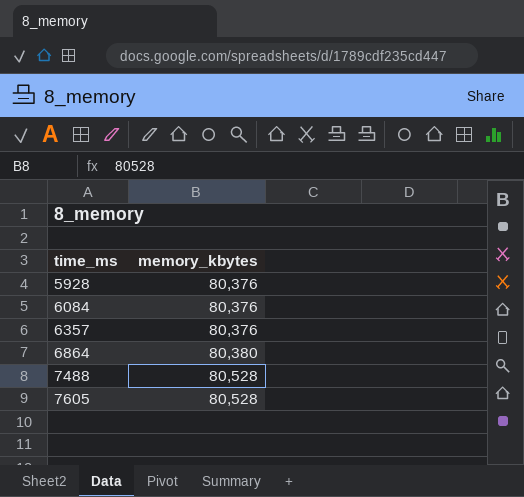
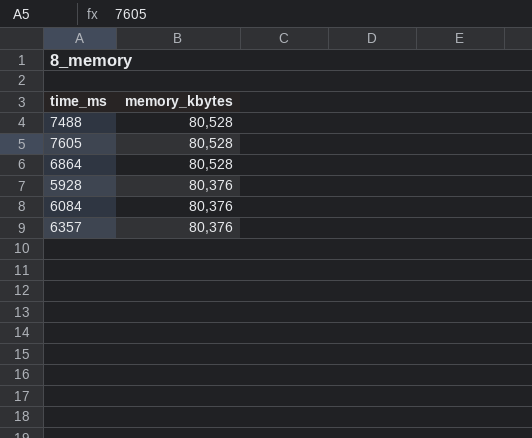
row order: time_ms ascending -> memory_kbytes descending
6864 | memory_kbytes: 80,380 -> 80,528

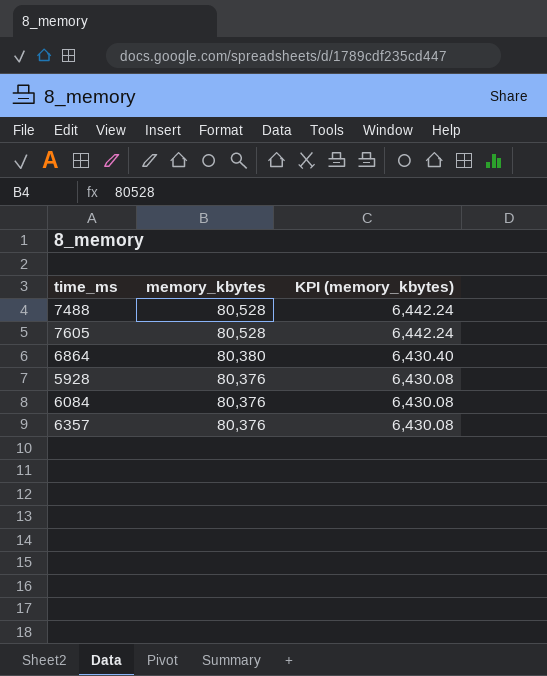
column KPI (memory_kbytes) | formula: none -> [memory_kbytes] * 0.08
6864 | memory_kbytes: 80,528 -> 80,380

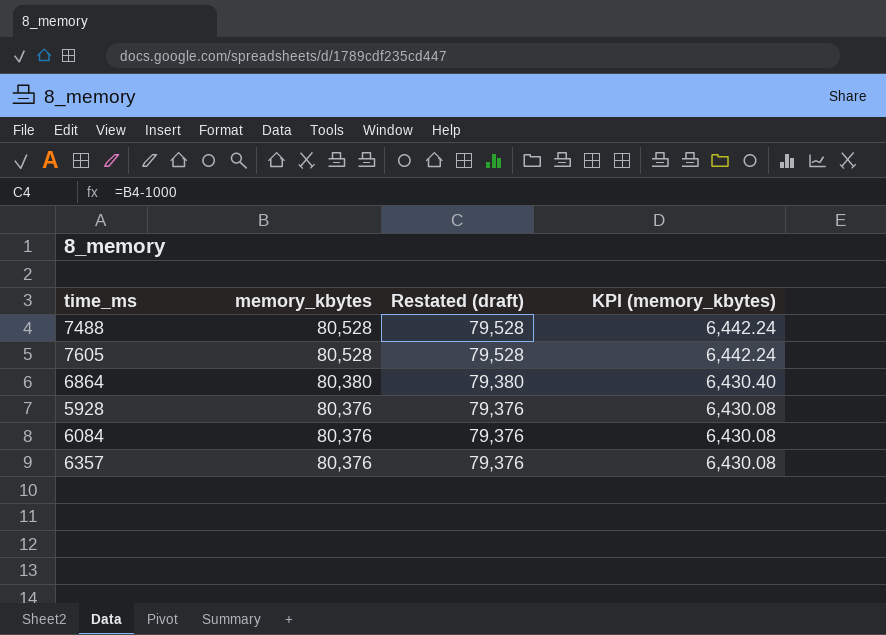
column Restated (draft) | formula: none -> [memory_kbytes] - 1000

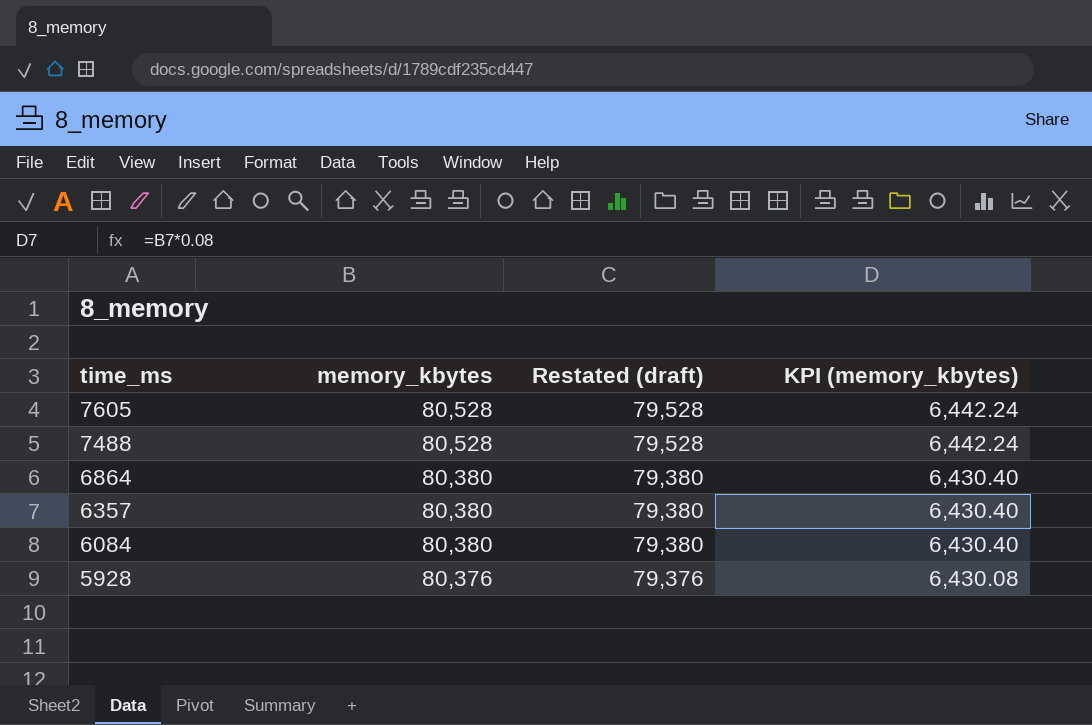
row order: memory_kbytes descending -> time_ms descending
6357 | memory_kbytes: 80,376 -> 80,380
6357 | Restated (draft): 79,376 -> 79,380
6357 | KPI (memory_kbytes): 6,430.08 -> 6,430.40
6084 | memory_kbytes: 80,376 -> 80,380
6084 | Restated (draft): 79,376 -> 79,380
6084 | KPI (memory_kbytes): 6,430.08 -> 6,430.40

